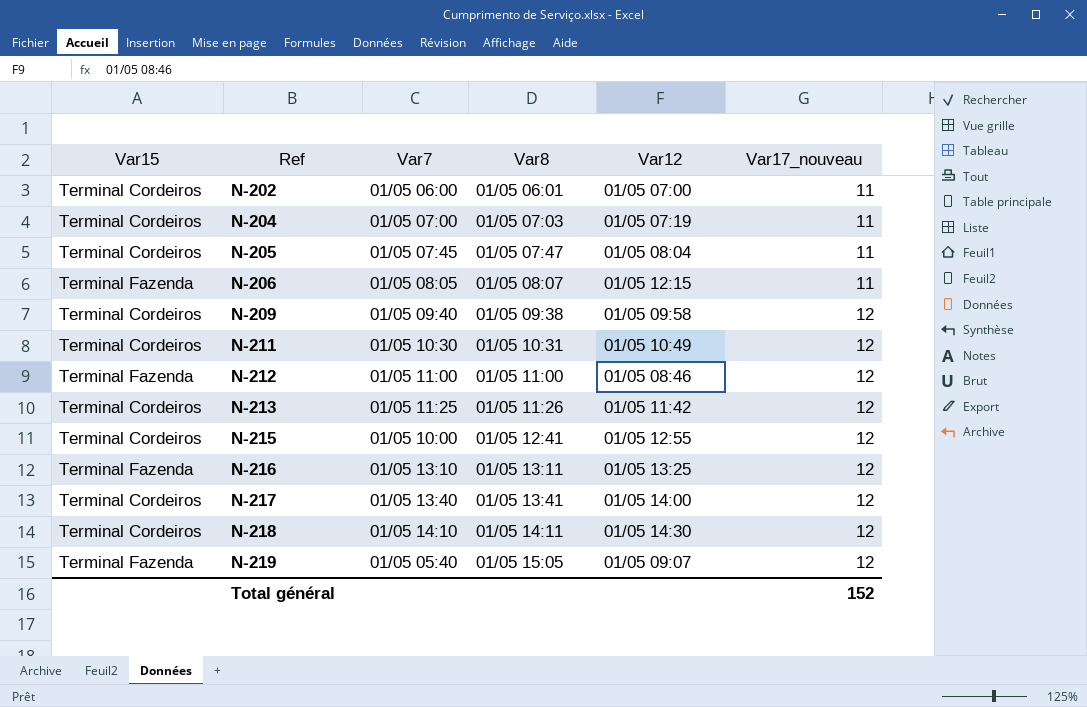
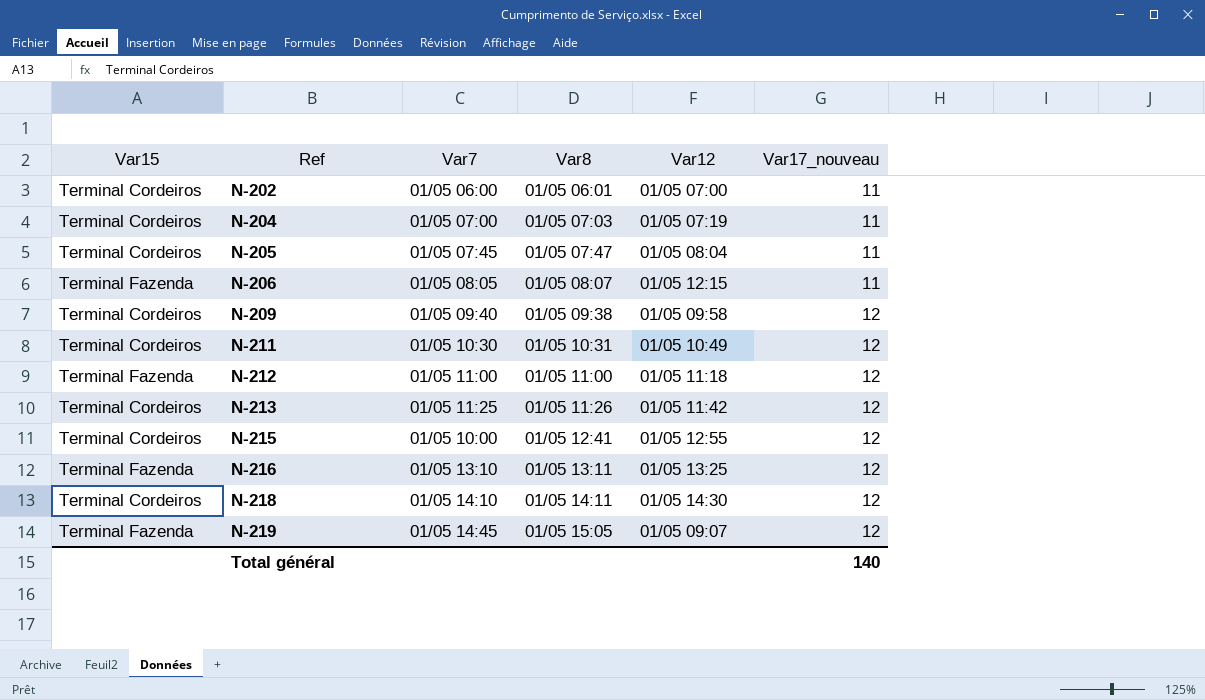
row N-217: Terminal Cordeiros | 01/05 13:40 | 01/05 13:41 | 01/05 14:00 | 12 -> none
N-212 | Var12: 01/05 08:46 -> 01/05 11:18
N-219 | Var7: 01/05 05:40 -> 01/05 14:45
Total général | Var17_nouveau: 152 -> 140

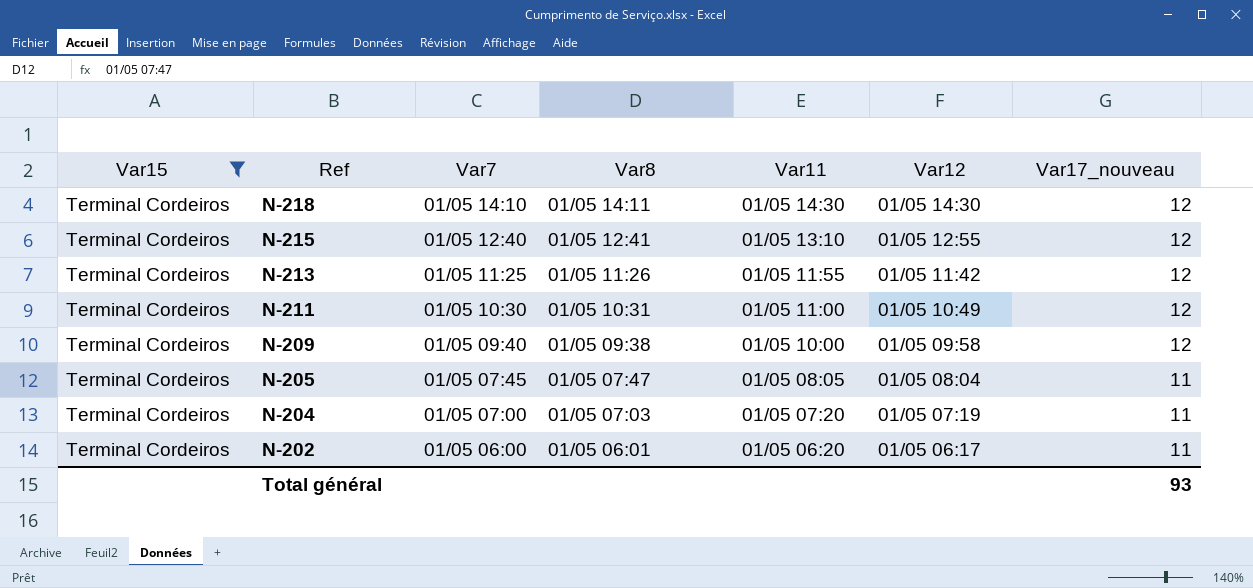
filter: none -> Var15 = Terminal Cordeiros
row order: Ref ascending -> Ref descending
column Var11 | position: none -> 5
N-215 | Var7: 01/05 10:00 -> 01/05 12:40
N-202 | Var12: 01/05 07:00 -> 01/05 06:17
Total général | Var17_nouveau: 140 -> 93

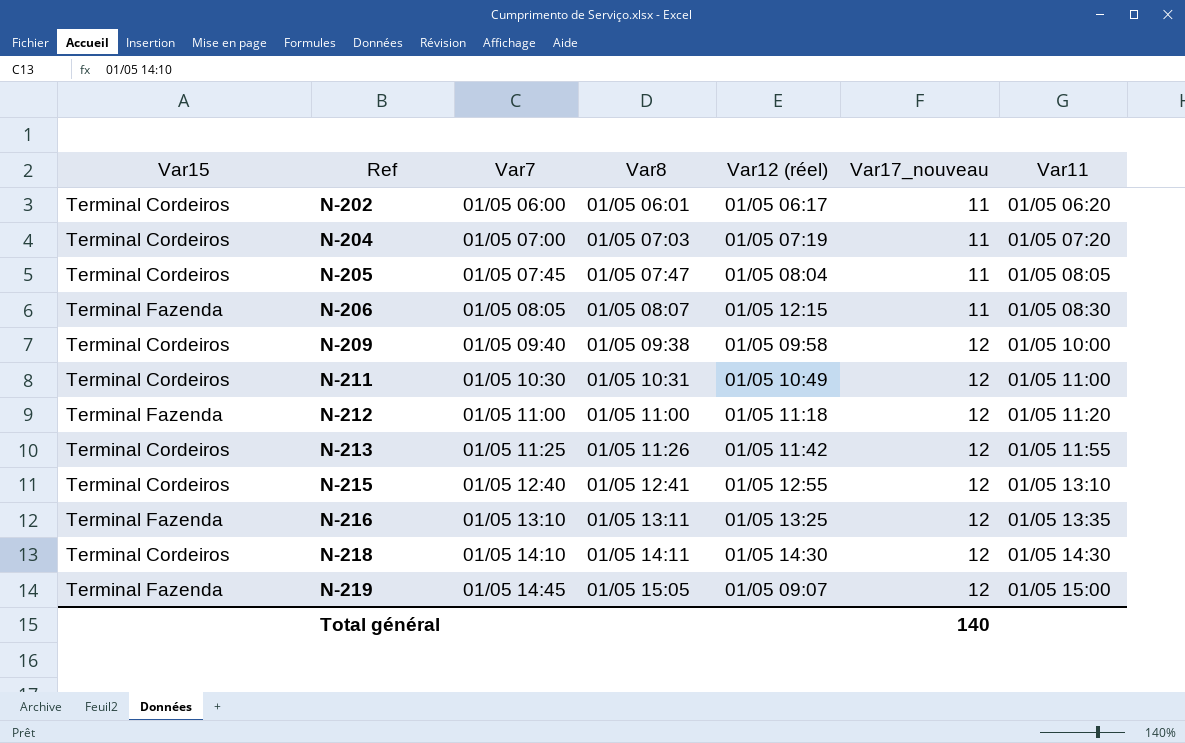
filter: Var15 = Terminal Cordeiros -> none
row order: Ref descending -> Ref ascending
column name: Var12 -> Var12 (réel)
column Var11 | position: 5 -> 7
Total général | Var17_nouveau: 93 -> 140

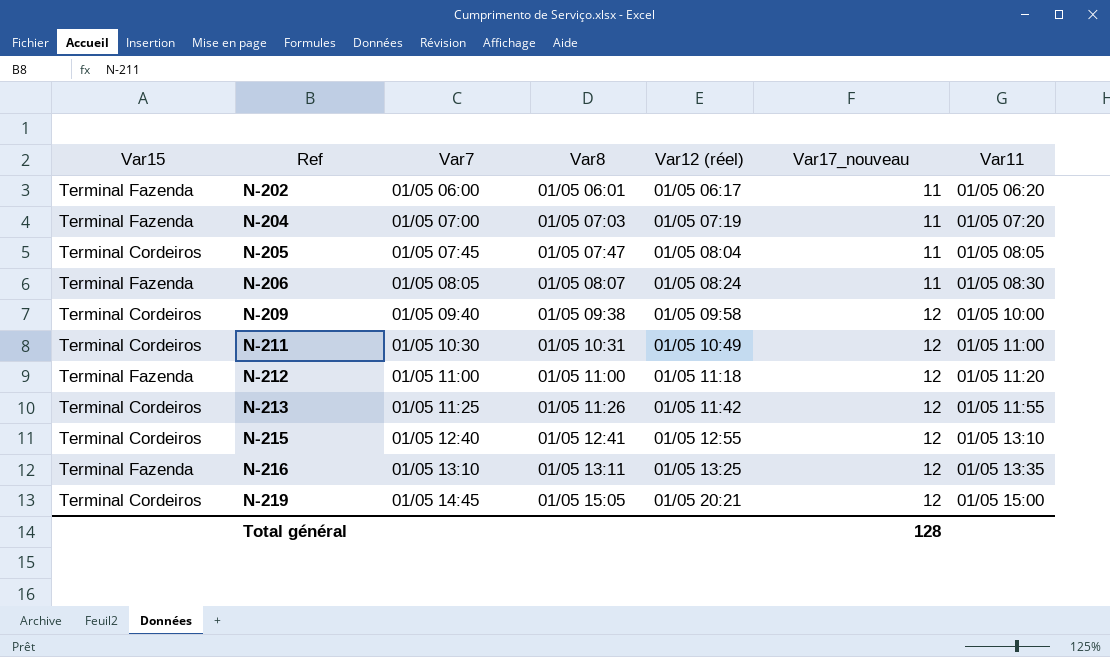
row N-218: Terminal Cordeiros | 01/05 14:10 | 01/05 14:11 | 01/05 14:30 | 12 | 01/05 14:30 -> none
N-202 | Var15: Terminal Cordeiros -> Terminal Fazenda
N-204 | Var15: Terminal Cordeiros -> Terminal Fazenda
N-206 | Var12 (réel): 01/05 12:15 -> 01/05 08:24
N-219 | Var15: Terminal Fazenda -> Terminal Cordeiros
N-219 | Var12 (réel): 01/05 09:07 -> 01/05 20:21
Total général | Var17_nouveau: 140 -> 128

